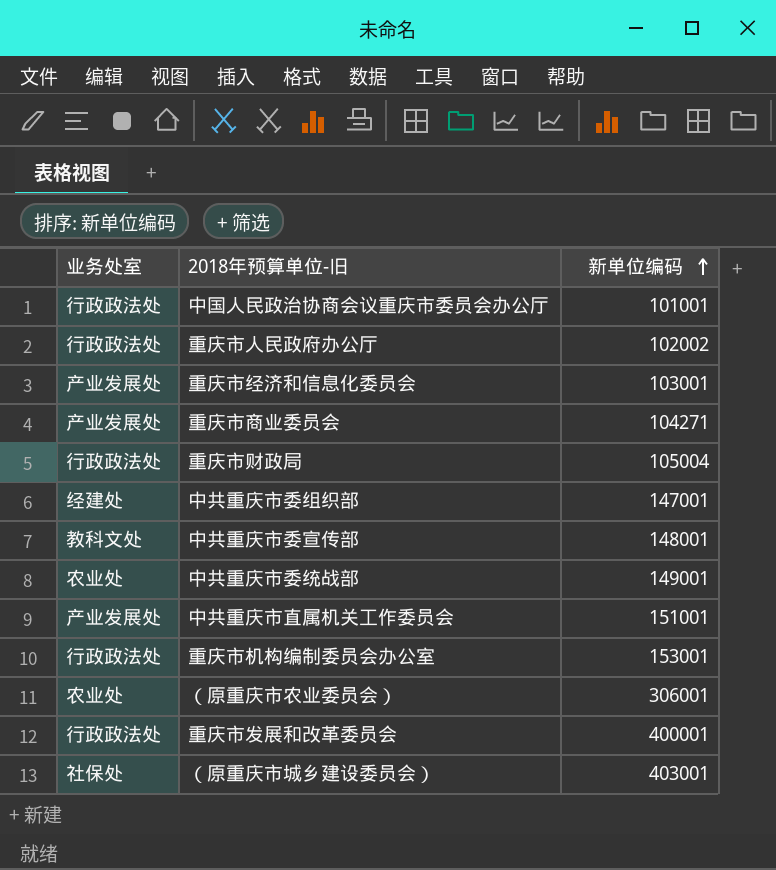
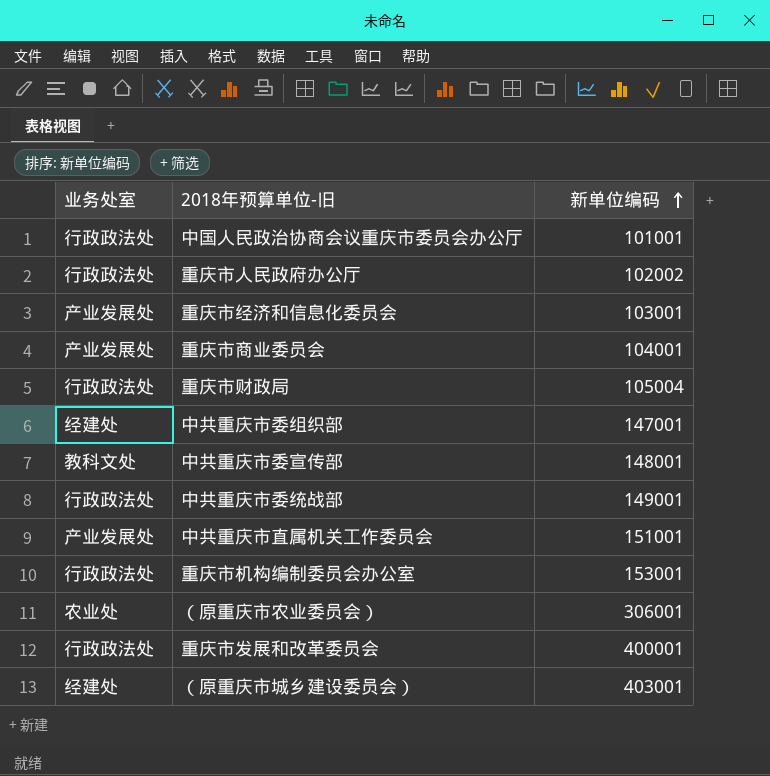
重庆市商业委员会 | 新单位编码: 104271 -> 104001
中共重庆市委统战部 | 业务处室: 农业处 -> 行政政法处
（原重庆市城乡建设委员会） | 业务处室: 社保处 -> 经建处

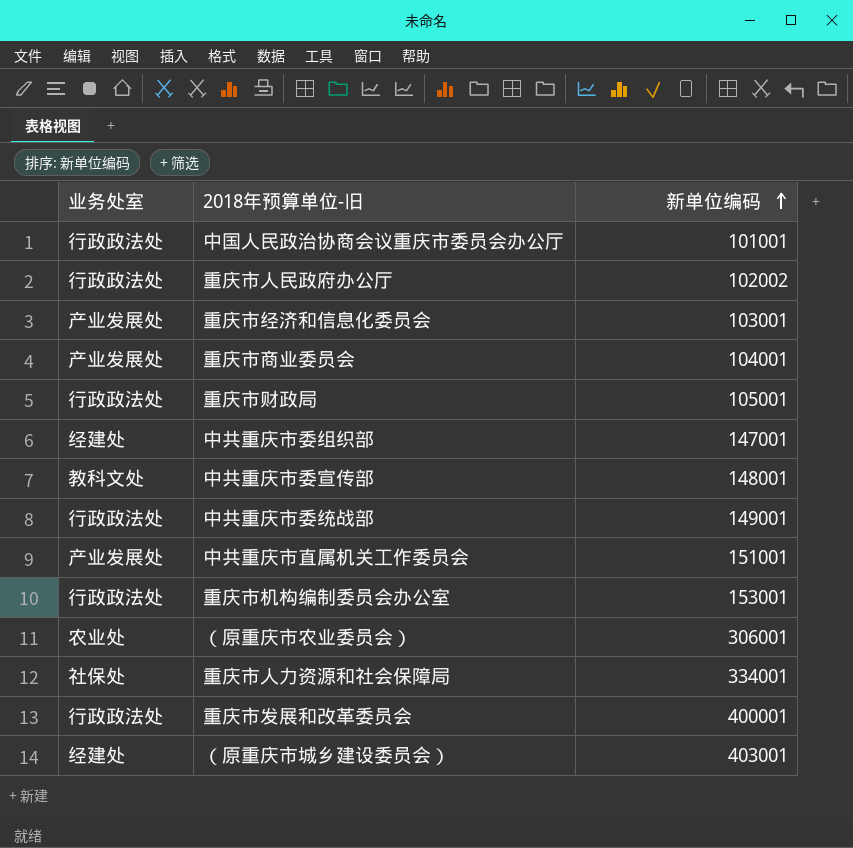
重庆市财政局 | 新单位编码: 105004 -> 105001
row 重庆市人力资源和社会保障局: none -> 社保处 | 334001

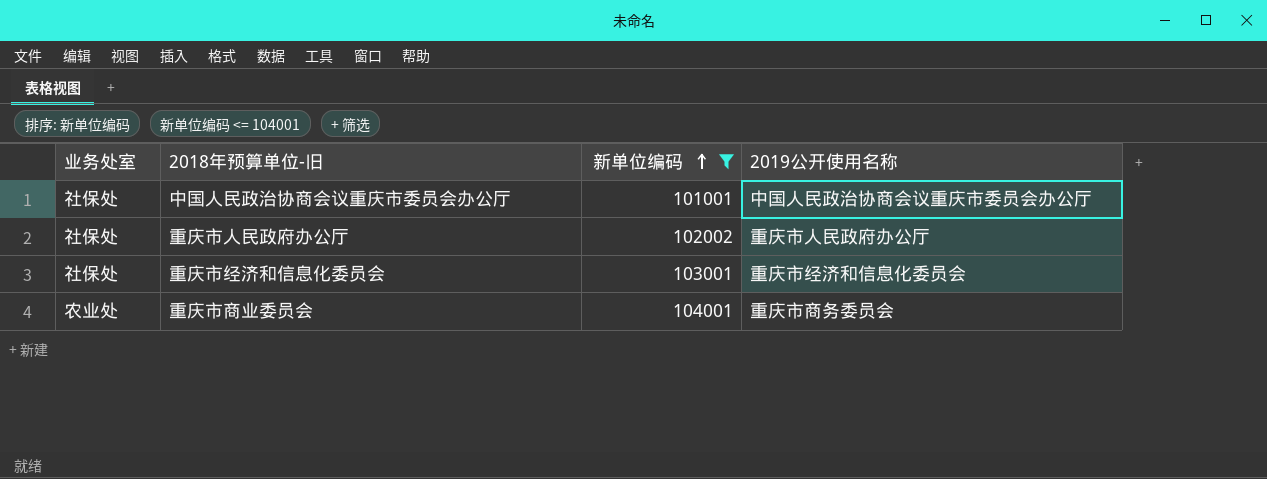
filter: none -> 新单位编码 <= 104001
column 2019公开使用名称 | position: none -> 4
中国人民政治协商会议重庆市委员会办公厅 | 业务处室: 行政政法处 -> 社保处
重庆市人民政府办公厅 | 业务处室: 行政政法处 -> 社保处
重庆市经济和信息化委员会 | 业务处室: 产业发展处 -> 社保处
重庆市商业委员会 | 业务处室: 产业发展处 -> 农业处

